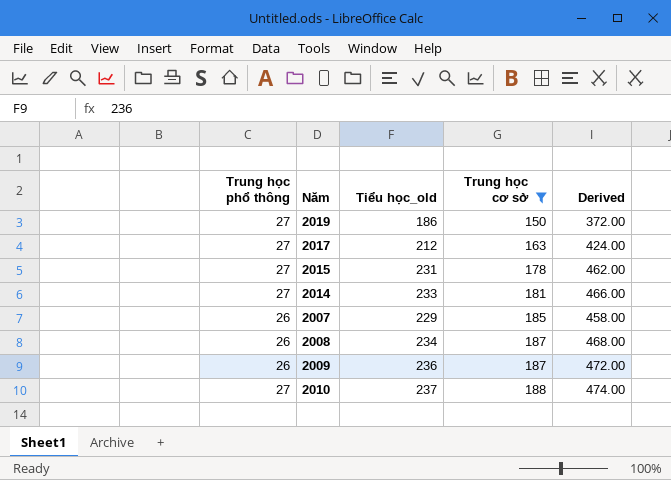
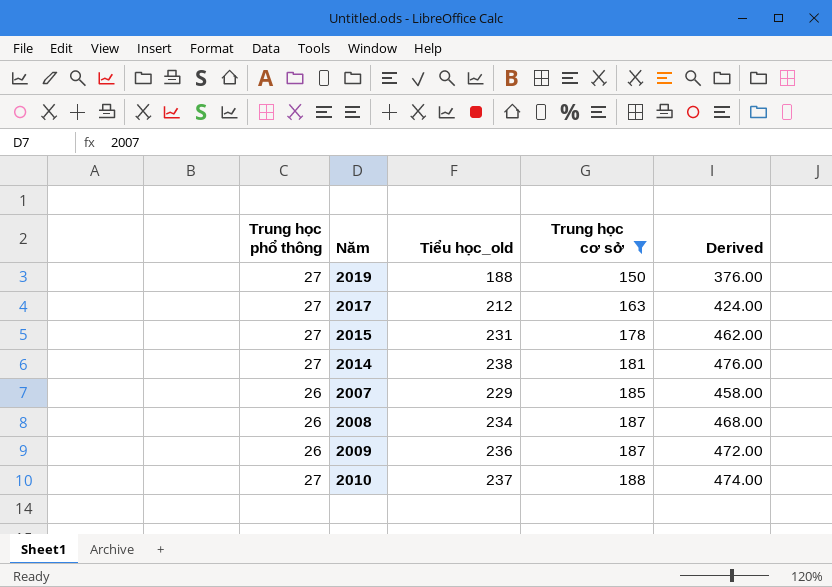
2019 | Tiểu học_old: 186 -> 188
2019 | Derived: 372.00 -> 376.00
2014 | Tiểu học_old: 233 -> 238
2014 | Derived: 466.00 -> 476.00

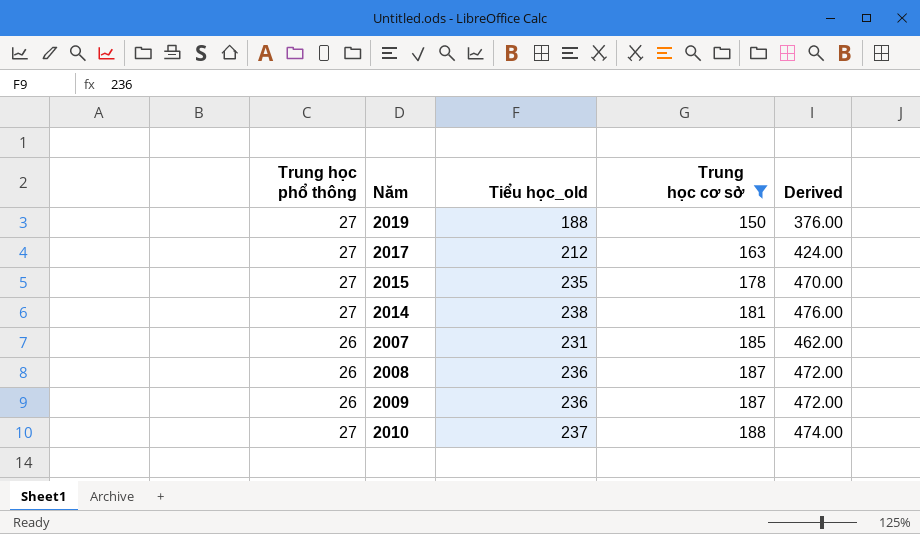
2015 | Tiểu học_old: 231 -> 235
2015 | Derived: 462.00 -> 470.00
2007 | Tiểu học_old: 229 -> 231
2007 | Derived: 458.00 -> 462.00
2008 | Tiểu học_old: 234 -> 236
2008 | Derived: 468.00 -> 472.00

